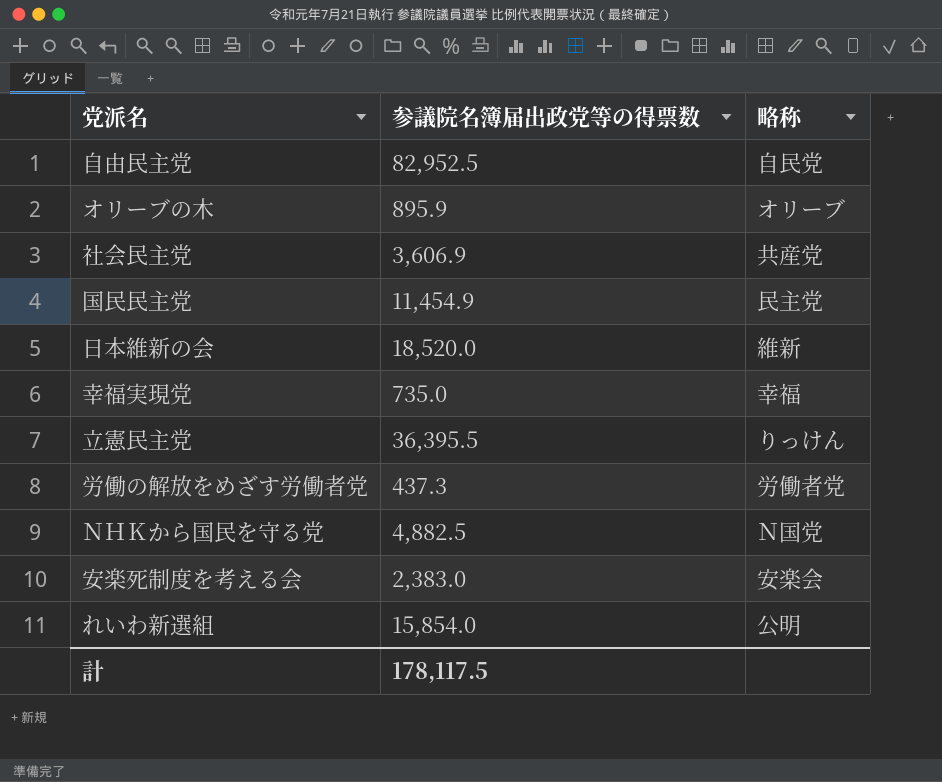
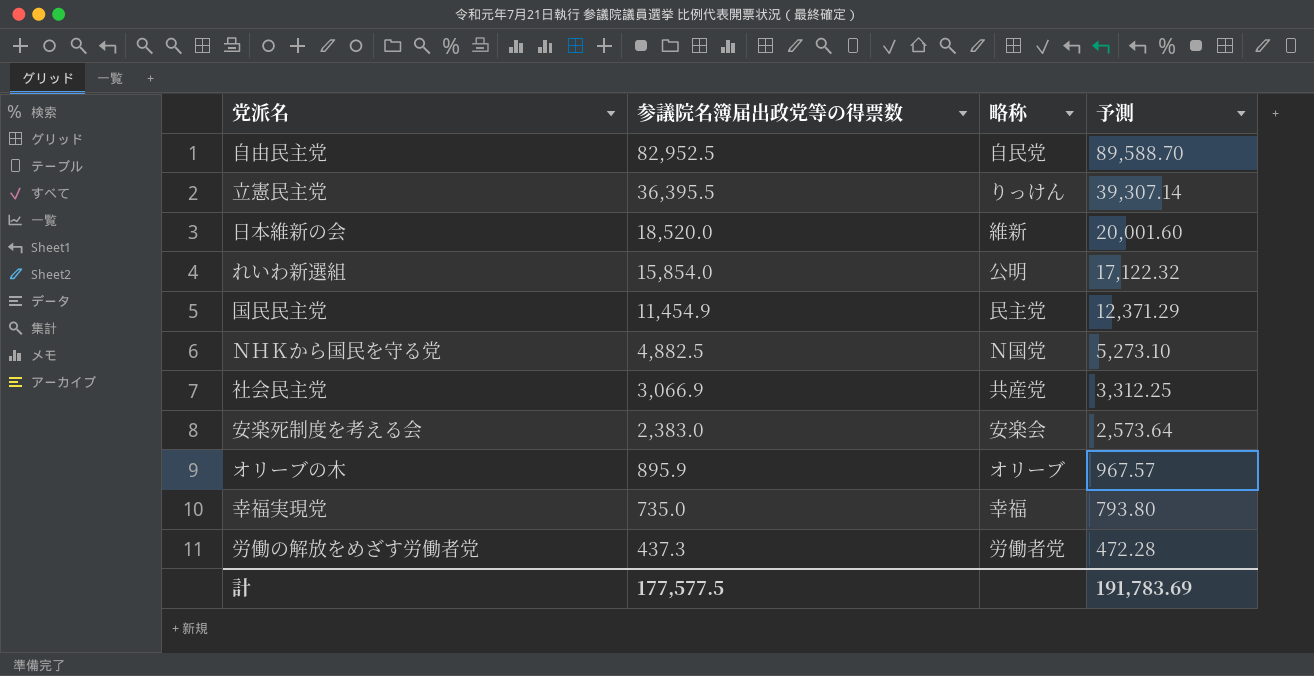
row order: none -> 参議院名簿届出政党等の得票数 descending
column 予測 | formula: none -> [参議院名簿届出政党等の得票数] * 1.08
社会民主党 | 参議院名簿届出政党等の得票数: 3,606.9 -> 3,066.9
計 | 参議院名簿届出政党等の得票数: 178,117.5 -> 177,577.5

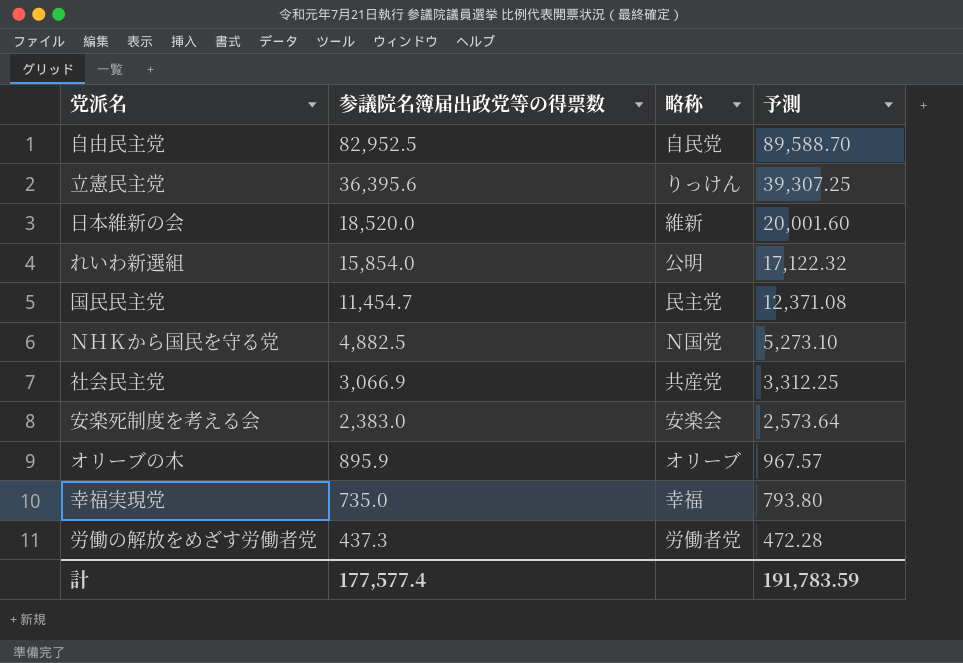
立憲民主党 | 参議院名簿届出政党等の得票数: 36,395.5 -> 36,395.6
立憲民主党 | 予測: 39,307.14 -> 39,307.25
国民民主党 | 参議院名簿届出政党等の得票数: 11,454.9 -> 11,454.7
国民民主党 | 予測: 12,371.29 -> 12,371.08
計 | 参議院名簿届出政党等の得票数: 177,577.5 -> 177,577.4
計 | 予測: 191,783.69 -> 191,783.59

